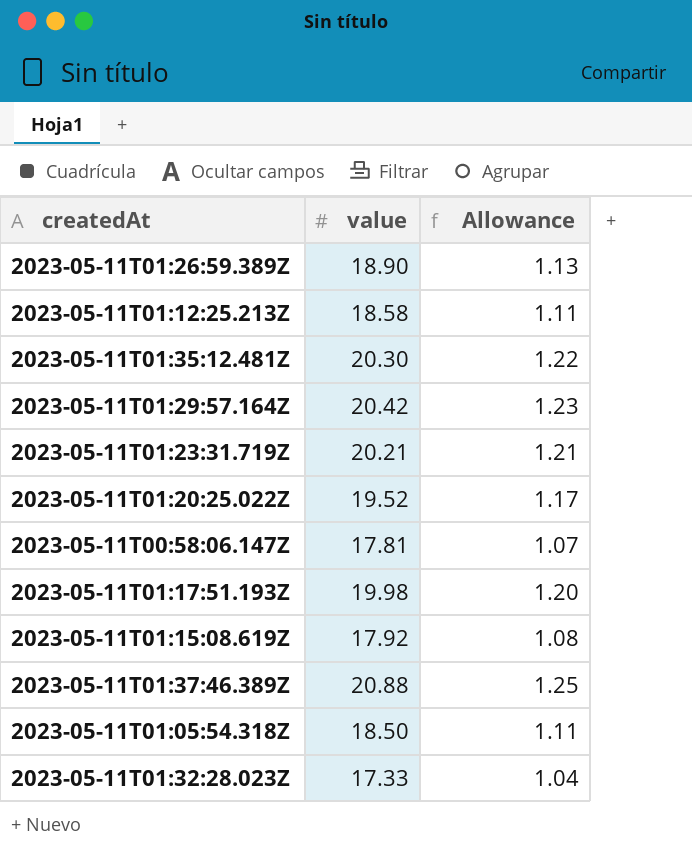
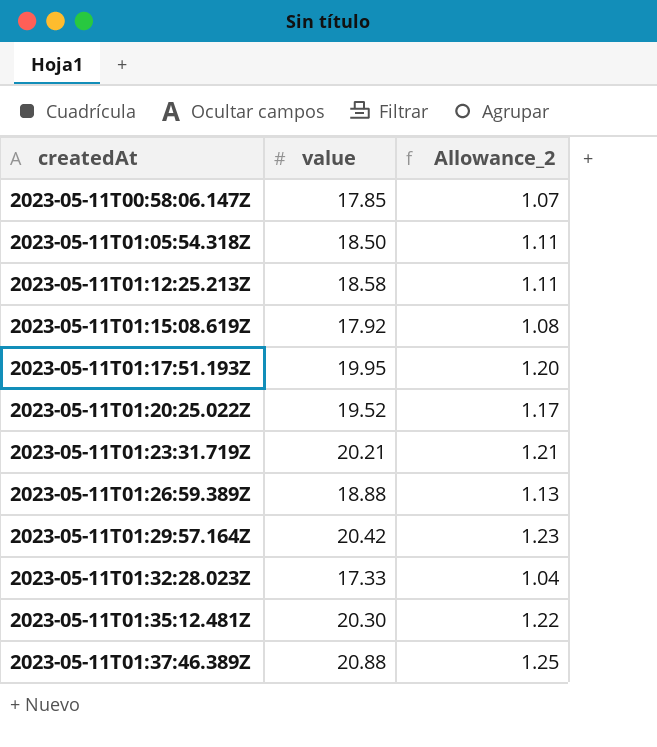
row order: none -> createdAt ascending
column name: Allowance -> Allowance_2
2023-05-11T00:58:06.147Z | value: 17.81 -> 17.85
2023-05-11T01:17:51.193Z | value: 19.98 -> 19.95
2023-05-11T01:26:59.389Z | value: 18.90 -> 18.88

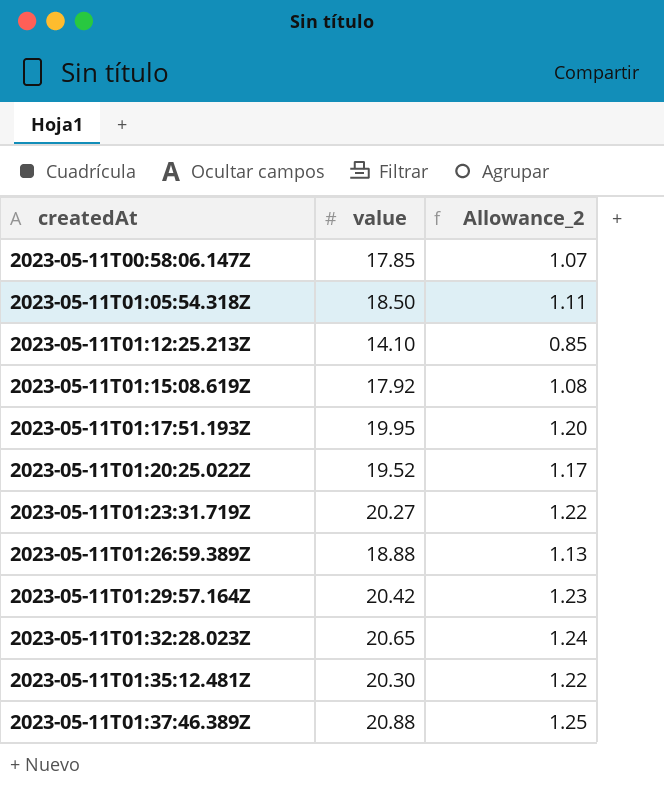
2023-05-11T01:12:25.213Z | value: 18.58 -> 14.10
2023-05-11T01:12:25.213Z | Allowance_2: 1.11 -> 0.85
2023-05-11T01:23:31.719Z | value: 20.21 -> 20.27
2023-05-11T01:23:31.719Z | Allowance_2: 1.21 -> 1.22
2023-05-11T01:32:28.023Z | value: 17.33 -> 20.65
2023-05-11T01:32:28.023Z | Allowance_2: 1.04 -> 1.24

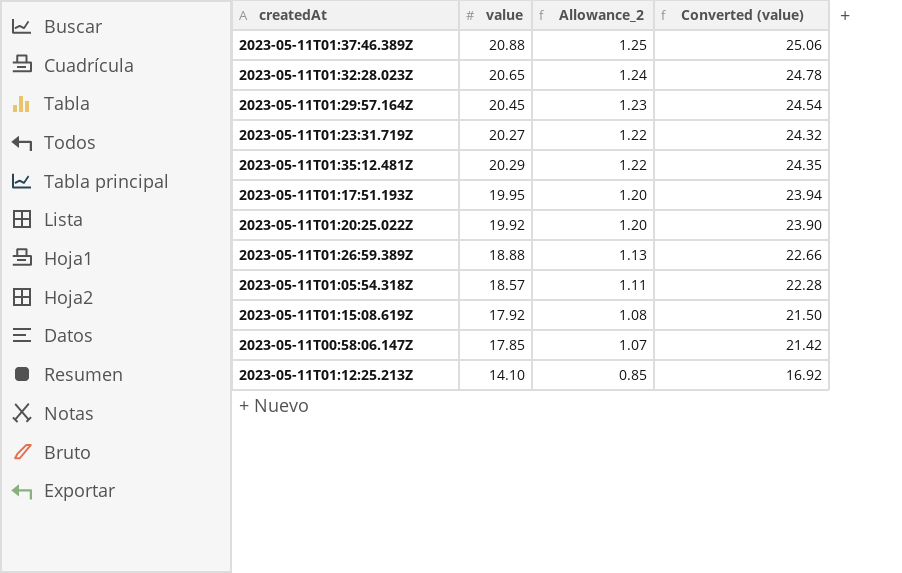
row order: createdAt ascending -> Allowance_2 descending
column Converted (value) | formula: none -> [value] * 1.2
2023-05-11T01:29:57.164Z | value: 20.42 -> 20.45
2023-05-11T01:35:12.481Z | value: 20.30 -> 20.29
2023-05-11T01:20:25.022Z | value: 19.52 -> 19.92
2023-05-11T01:20:25.022Z | Allowance_2: 1.17 -> 1.20
2023-05-11T01:05:54.318Z | value: 18.50 -> 18.57

